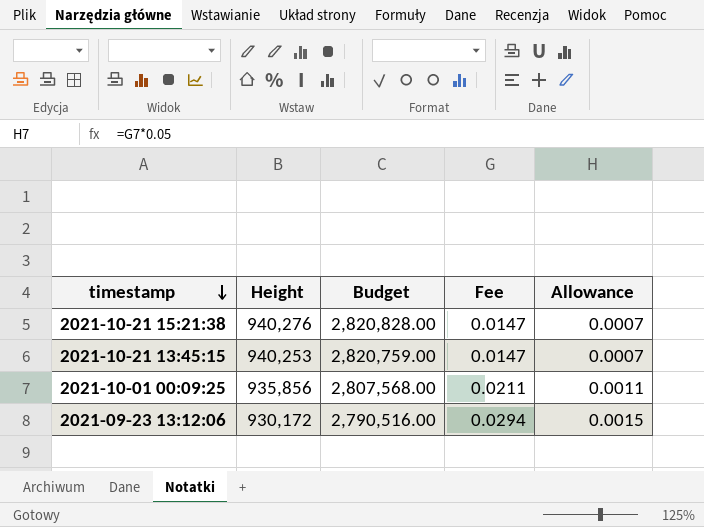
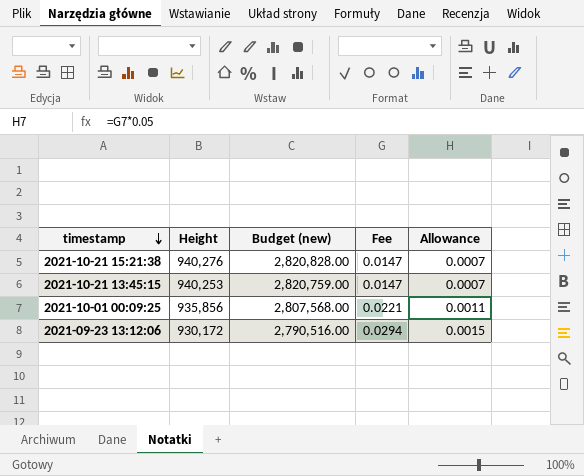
column name: Budget -> Budget (new)
2021-10-01 00:09:25 | Fee: 0.0211 -> 0.0221

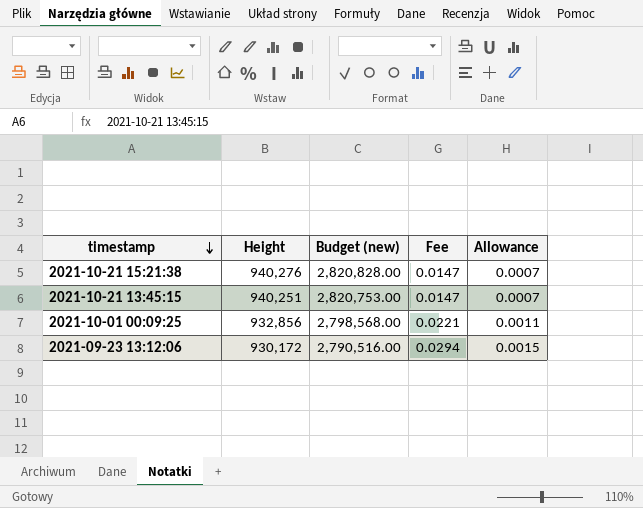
2021-10-21 13:45:15 | Height: 940,253 -> 940,251
2021-10-21 13:45:15 | Budget (new): 2,820,759.00 -> 2,820,753.00
2021-10-01 00:09:25 | Height: 935,856 -> 932,856
2021-10-01 00:09:25 | Budget (new): 2,807,568.00 -> 2,798,568.00

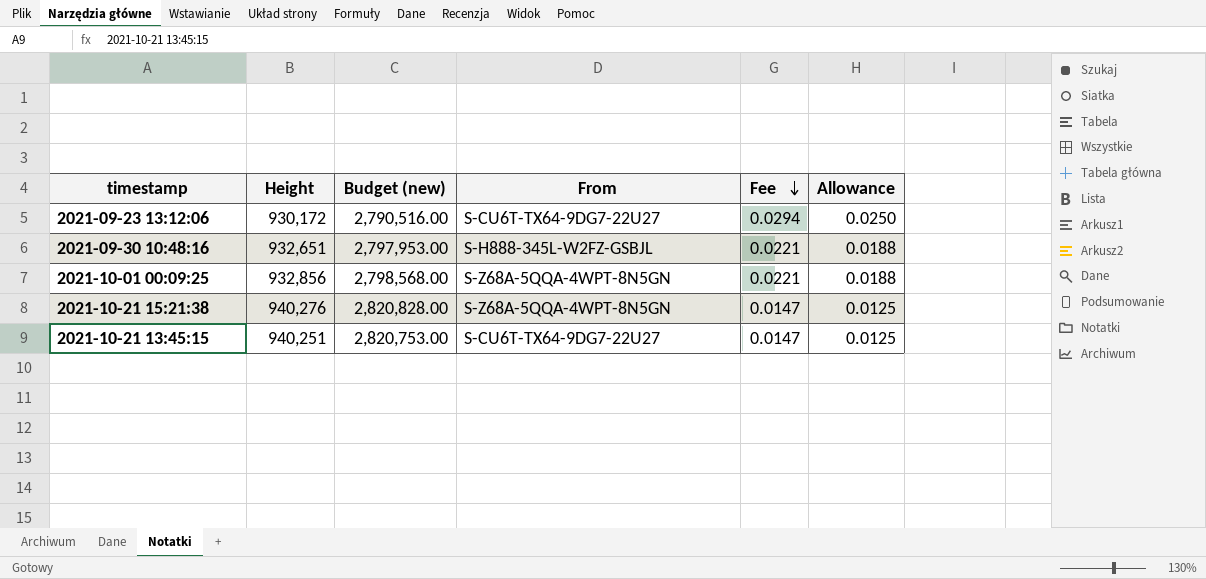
row order: timestamp descending -> Fee descending
column From | position: none -> 4
column Allowance | formula: [Fee] * 0.05 -> [Fee] * 0.85
row 2021-09-30 10:48:16: none -> 932,651 | 2,797,953.00 | S-H888-345L-W2FZ-GSBJL | 0.0221 | 0.0188

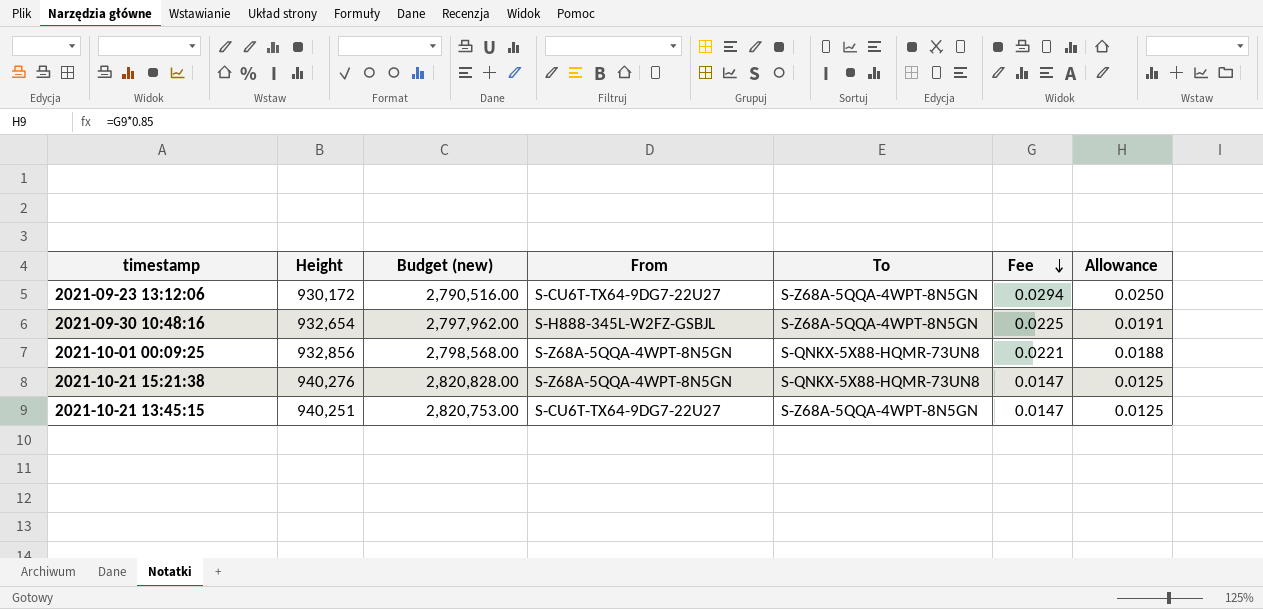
column To | position: none -> 5
2021-09-30 10:48:16 | Height: 932,651 -> 932,654
2021-09-30 10:48:16 | Budget (new): 2,797,953.00 -> 2,797,962.00
2021-09-30 10:48:16 | Fee: 0.0221 -> 0.0225
2021-09-30 10:48:16 | Allowance: 0.0188 -> 0.0191

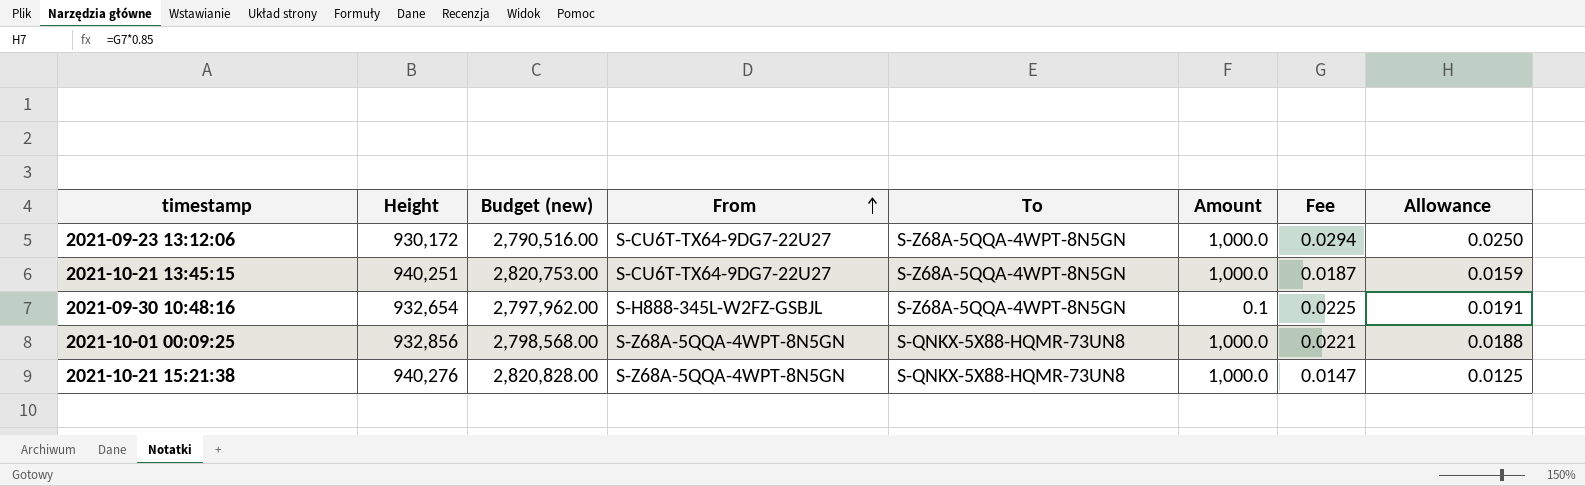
row order: Fee descending -> From ascending
column Amount | position: none -> 6
2021-10-21 13:45:15 | Fee: 0.0147 -> 0.0187
2021-10-21 13:45:15 | Allowance: 0.0125 -> 0.0159

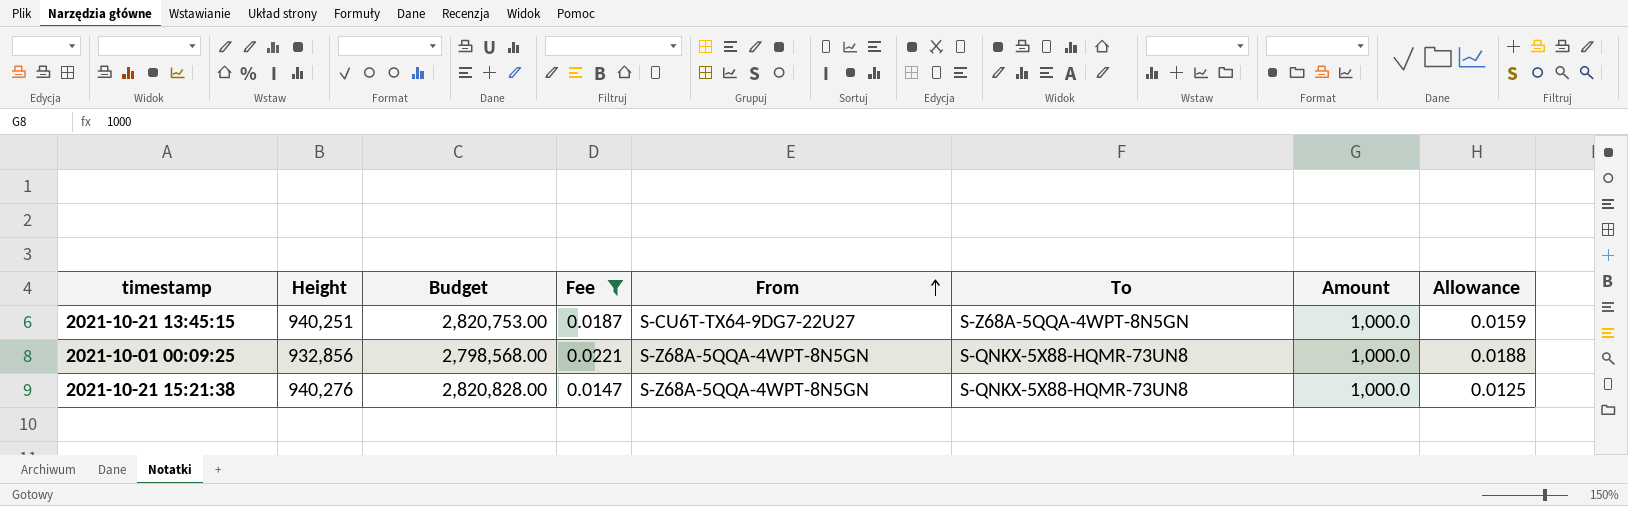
filter: none -> Fee <= 0.0221
column name: Budget (new) -> Budget
column Fee | position: 7 -> 4

